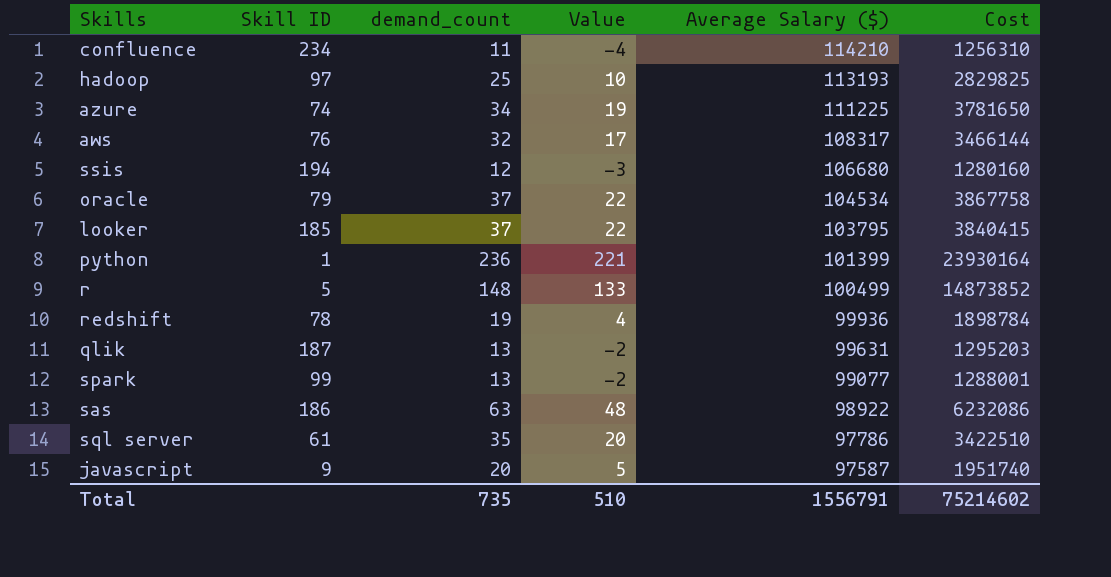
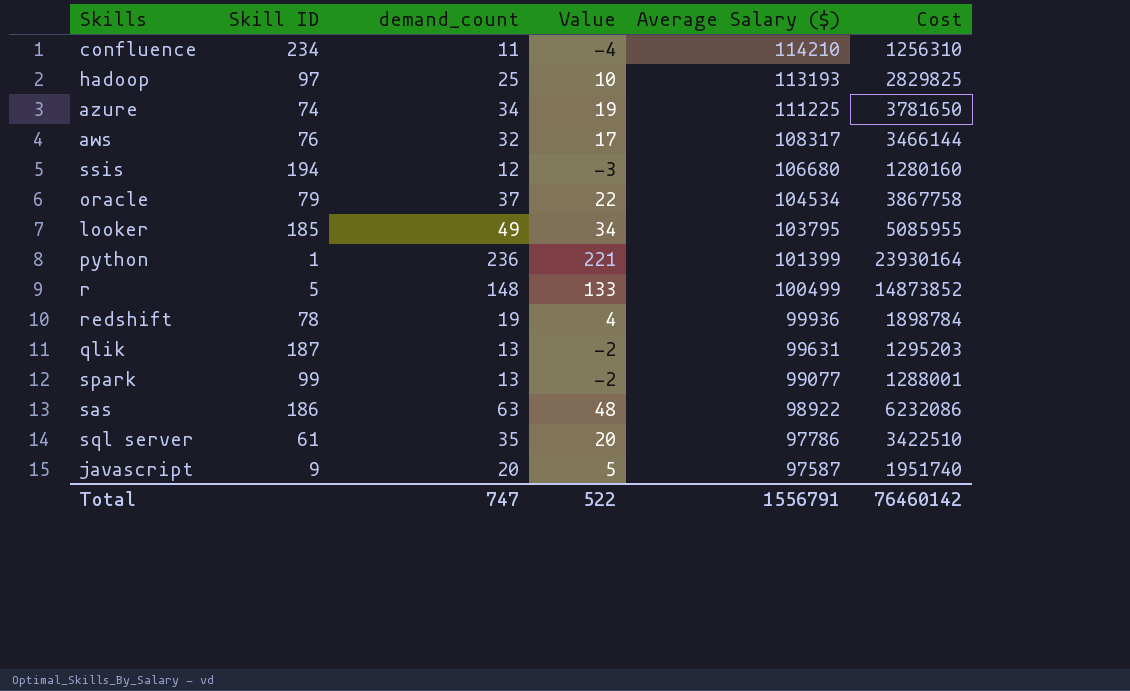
looker | demand_count: 37 -> 49
looker | Value: 22 -> 34
looker | Cost: 3840415 -> 5085955
Total | demand_count: 735 -> 747
Total | Value: 510 -> 522
Total | Cost: 75214602 -> 76460142

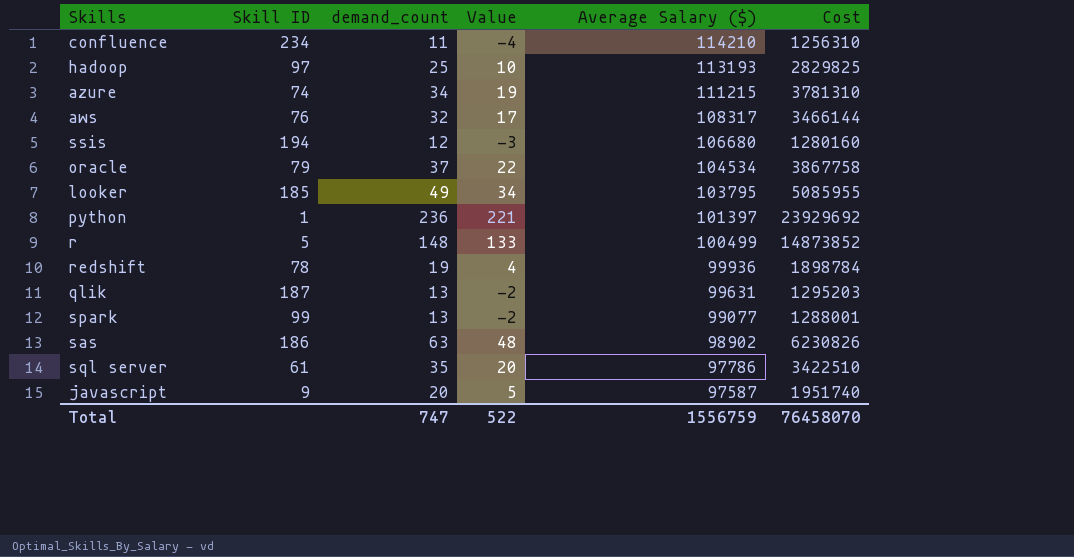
azure | Average Salary ($): 111225 -> 111215
azure | Cost: 3781650 -> 3781310
python | Average Salary ($): 101399 -> 101397
python | Cost: 23930164 -> 23929692
sas | Average Salary ($): 98922 -> 98902
sas | Cost: 6232086 -> 6230826
Total | Average Salary ($): 1556791 -> 1556759
Total | Cost: 76460142 -> 76458070

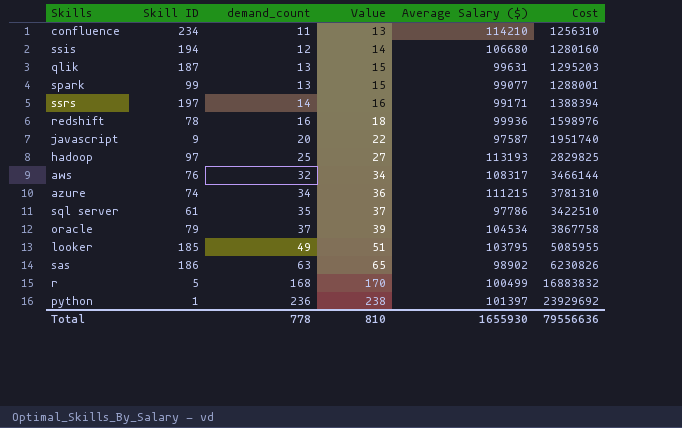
row order: Average Salary ($) descending -> demand_count ascending
column Value | formula: [demand_count] - 15 -> [demand_count] + 2
row ssrs: none -> 197 | 14 | 16 | 99171 | 1388394
redshift | demand_count: 19 -> 16
redshift | Cost: 1898784 -> 1598976
r | demand_count: 148 -> 168
r | Cost: 14873852 -> 16883832
Total | demand_count: 747 -> 778
Total | Value: 522 -> 810
Total | Average Salary ($): 1556759 -> 1655930
Total | Cost: 76458070 -> 79556636

